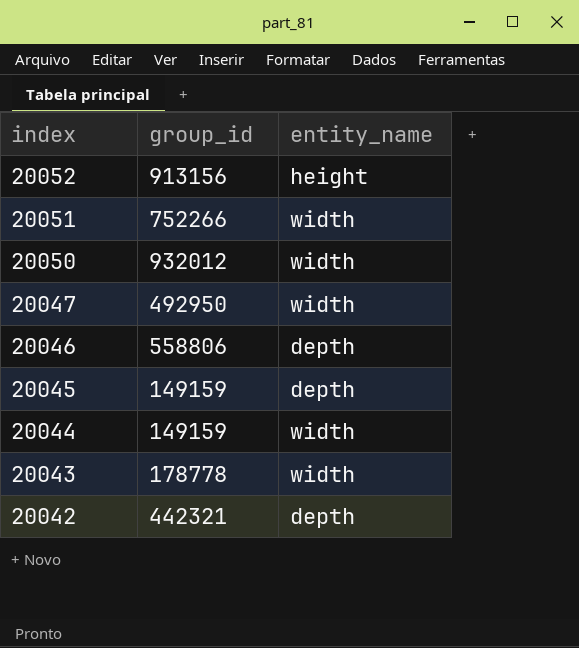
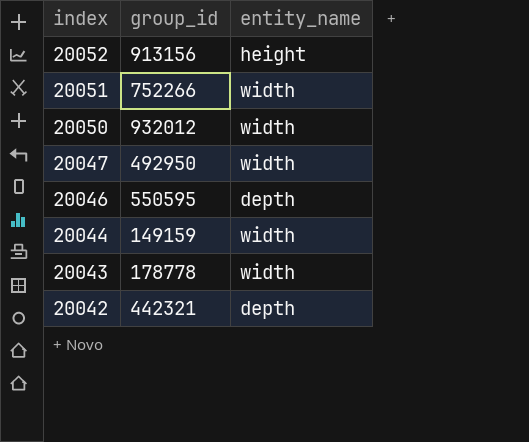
row 20045: 149159 | depth -> none
20046 | group_id: 558806 -> 550595

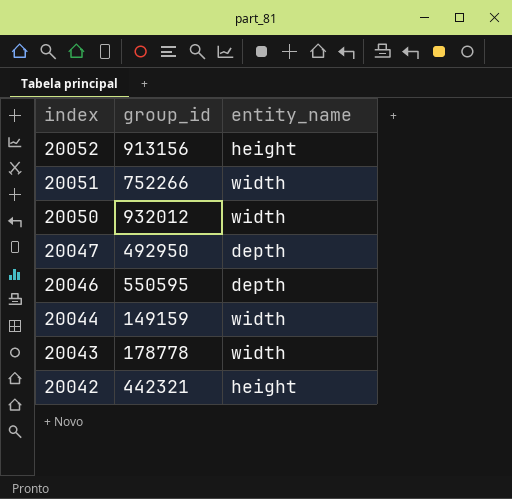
20047 | entity_name: width -> depth
20042 | entity_name: depth -> height

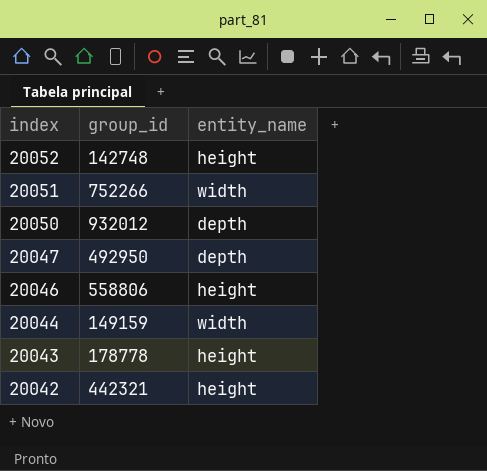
20052 | group_id: 913156 -> 142748
20050 | entity_name: width -> depth
20046 | group_id: 550595 -> 558806
20046 | entity_name: depth -> height
20043 | entity_name: width -> height

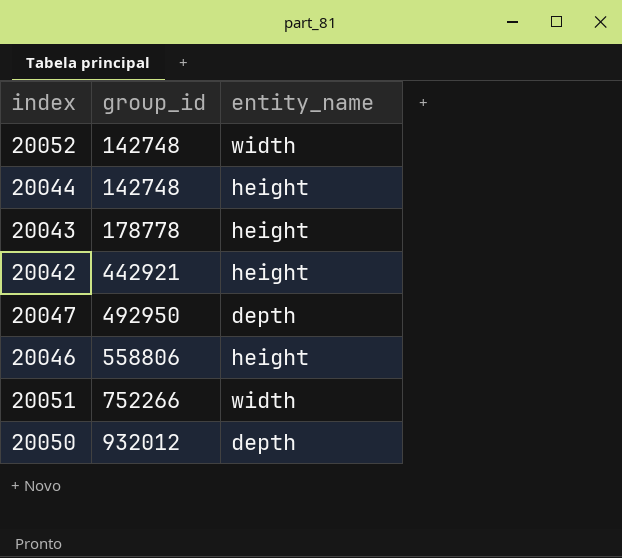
row order: index descending -> group_id ascending
20052 | entity_name: height -> width
20044 | group_id: 149159 -> 142748
20044 | entity_name: width -> height
20042 | group_id: 442321 -> 442921

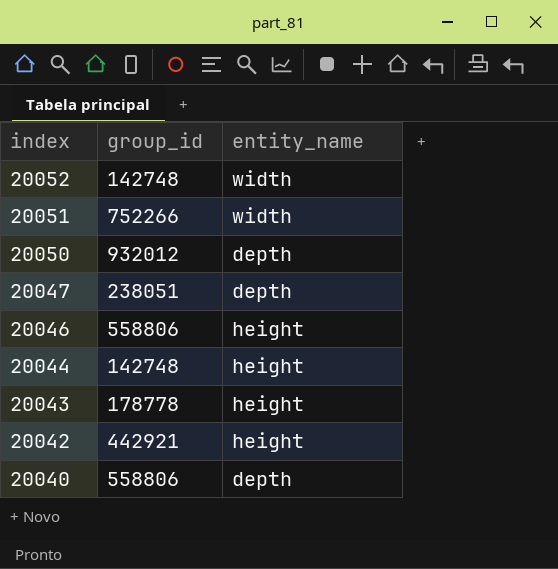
row order: group_id ascending -> index descending
20047 | group_id: 492950 -> 238051
row 20040: none -> 558806 | depth

